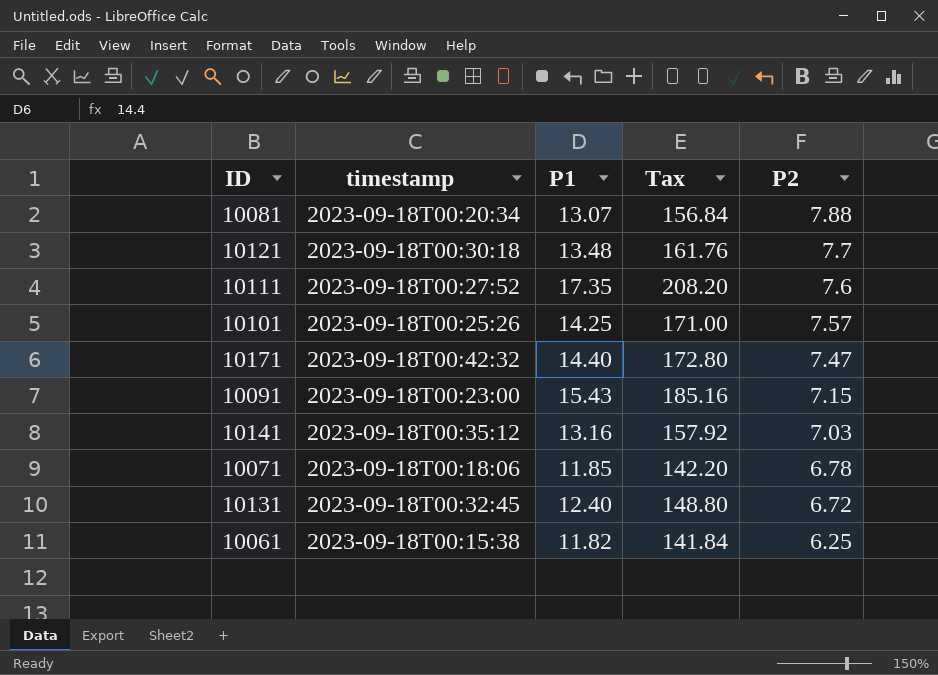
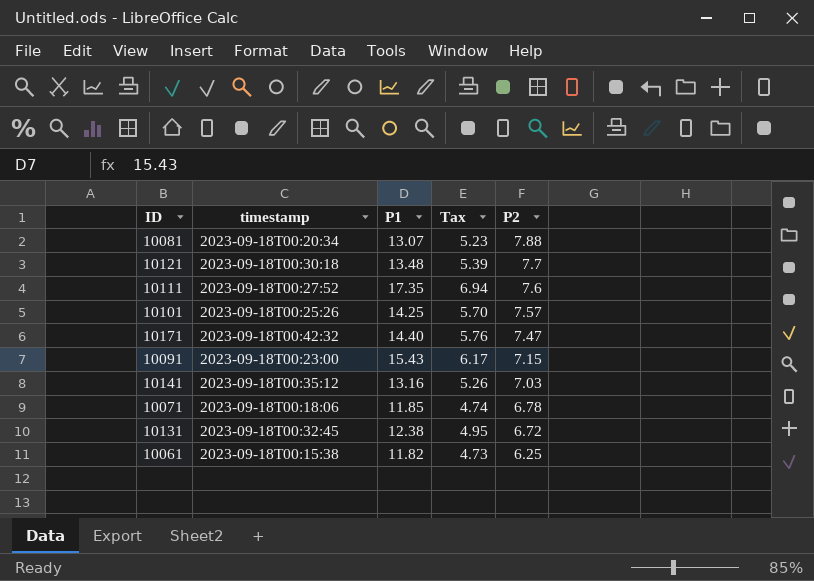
column Tax | formula: [P1] * 12 -> [P1] * 0.4
10131 | P1: 12.40 -> 12.38

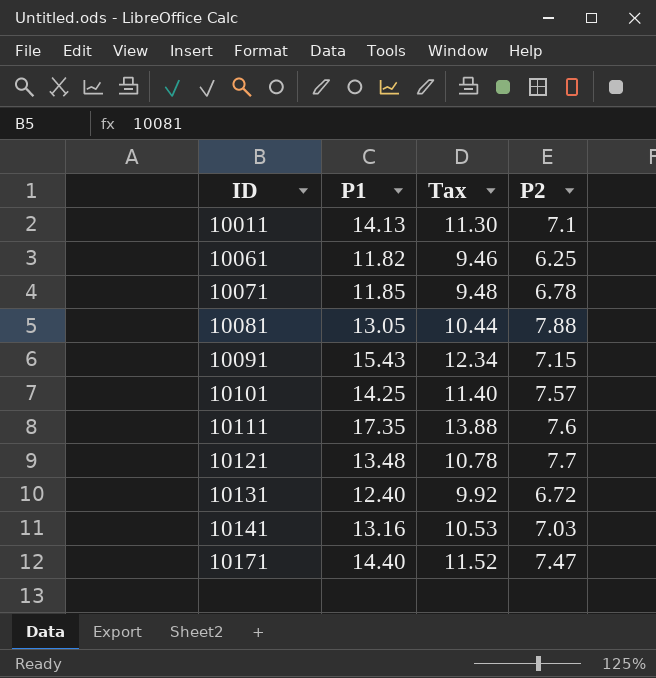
row order: P2 descending -> ID ascending
column timestamp | position: 2 -> none
column Tax | formula: [P1] * 0.4 -> [P1] * 0.8
row 10011: none -> 14.13 | 11.30 | 7.1
10081 | P1: 13.07 -> 13.05
10131 | P1: 12.38 -> 12.40

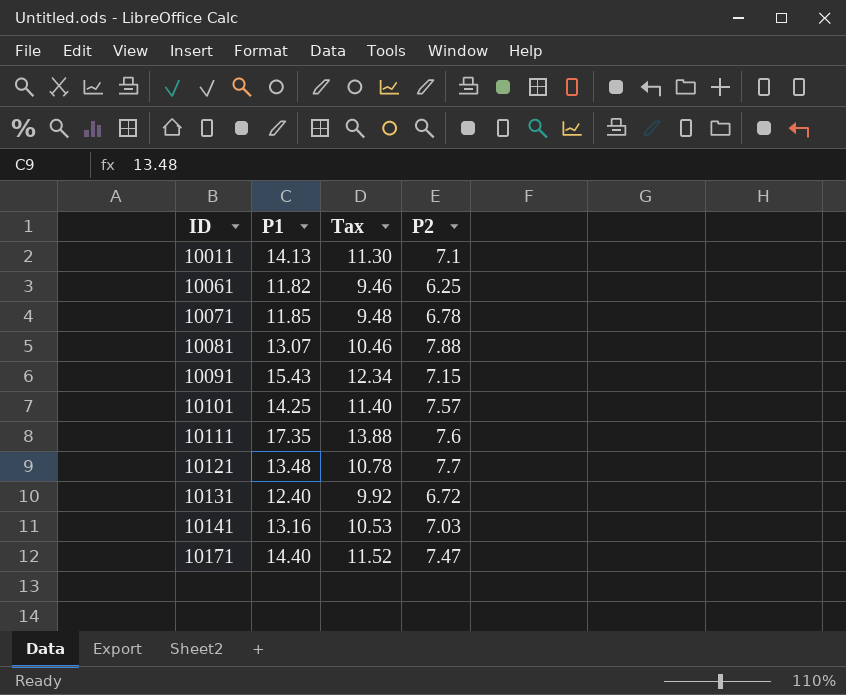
10081 | P1: 13.05 -> 13.07
10081 | Tax: 10.44 -> 10.46

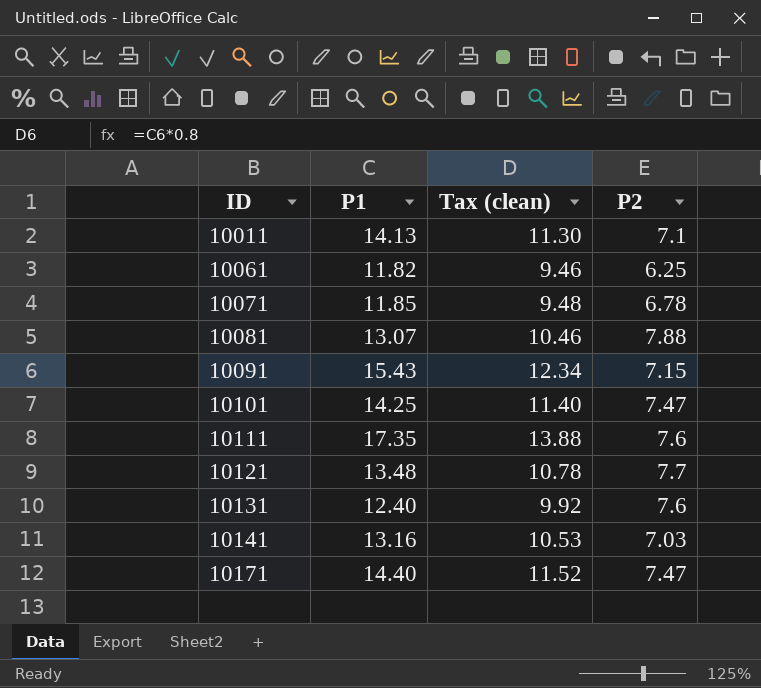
column name: Tax -> Tax (clean)
10101 | P2: 7.57 -> 7.47
10131 | P2: 6.72 -> 7.6

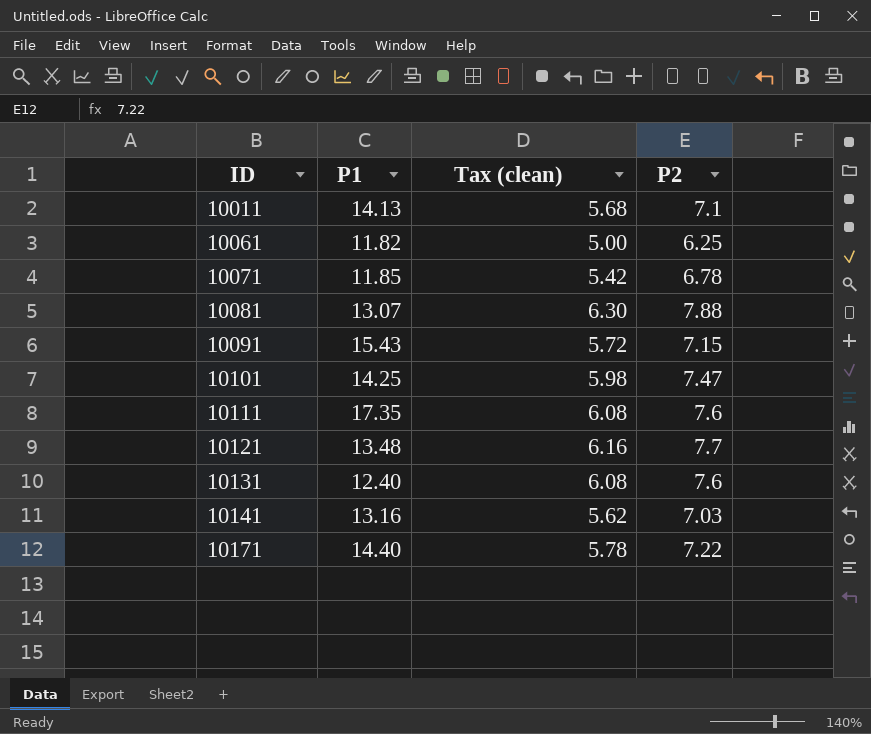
column Tax (clean) | formula: [P1] * 0.8 -> [P2] * 0.8
10171 | P2: 7.47 -> 7.22

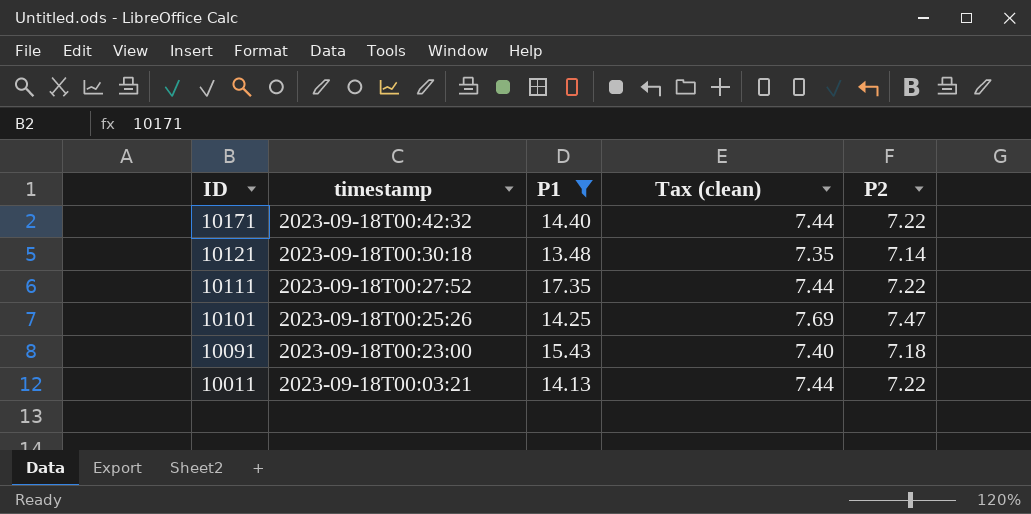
filter: none -> P1 >= 13.48
row order: ID ascending -> ID descending
column timestamp | position: none -> 2
column Tax (clean) | formula: [P2] * 0.8 -> [P2] * 1.03
10121 | P2: 7.7 -> 7.14
10111 | P2: 7.6 -> 7.22
10091 | P2: 7.15 -> 7.18
10011 | P2: 7.1 -> 7.22

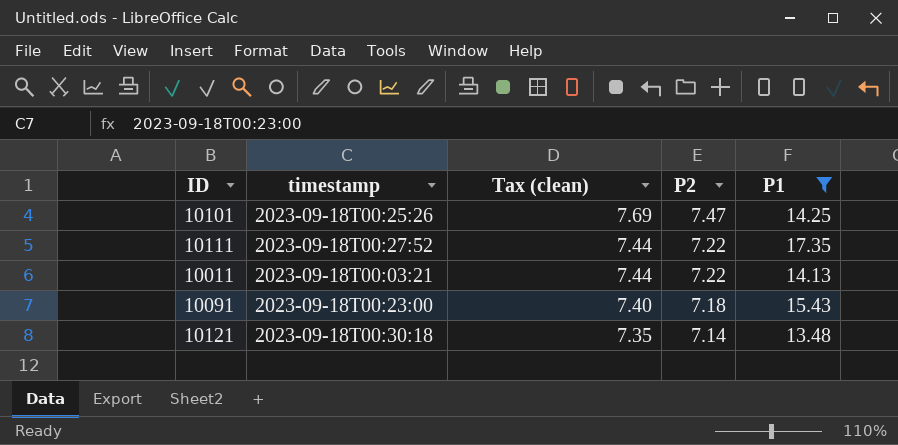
row order: ID descending -> Tax (clean) descending
column P1 | position: 3 -> 5
row 10171: 2023-09-18T00:42:32 | 14.40 | 7.44 | 7.22 -> none

